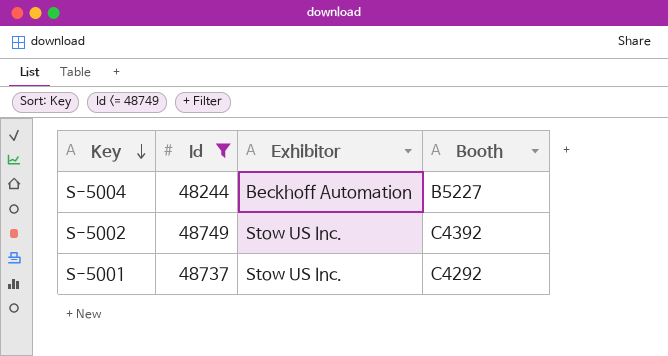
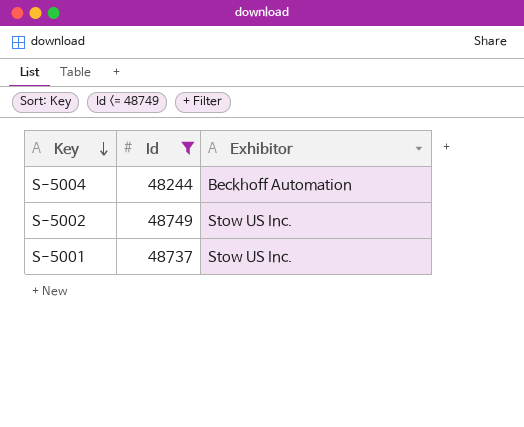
column Booth | position: 4 -> none

